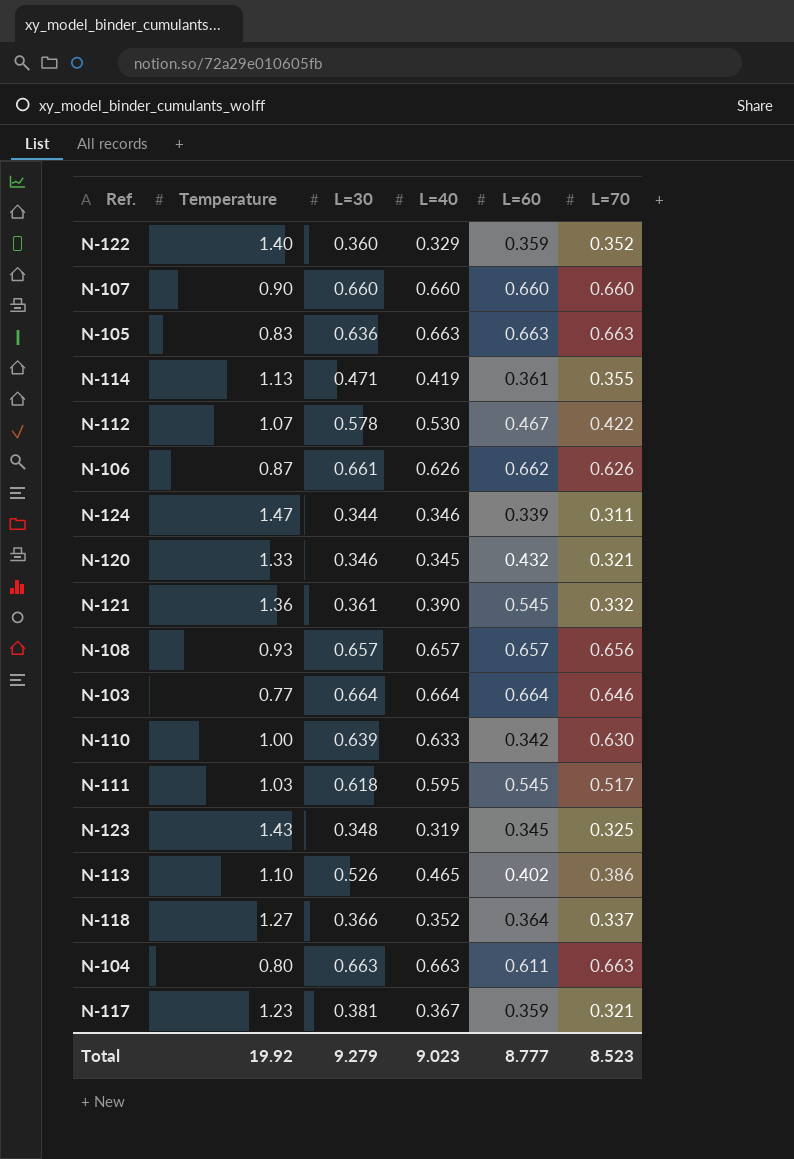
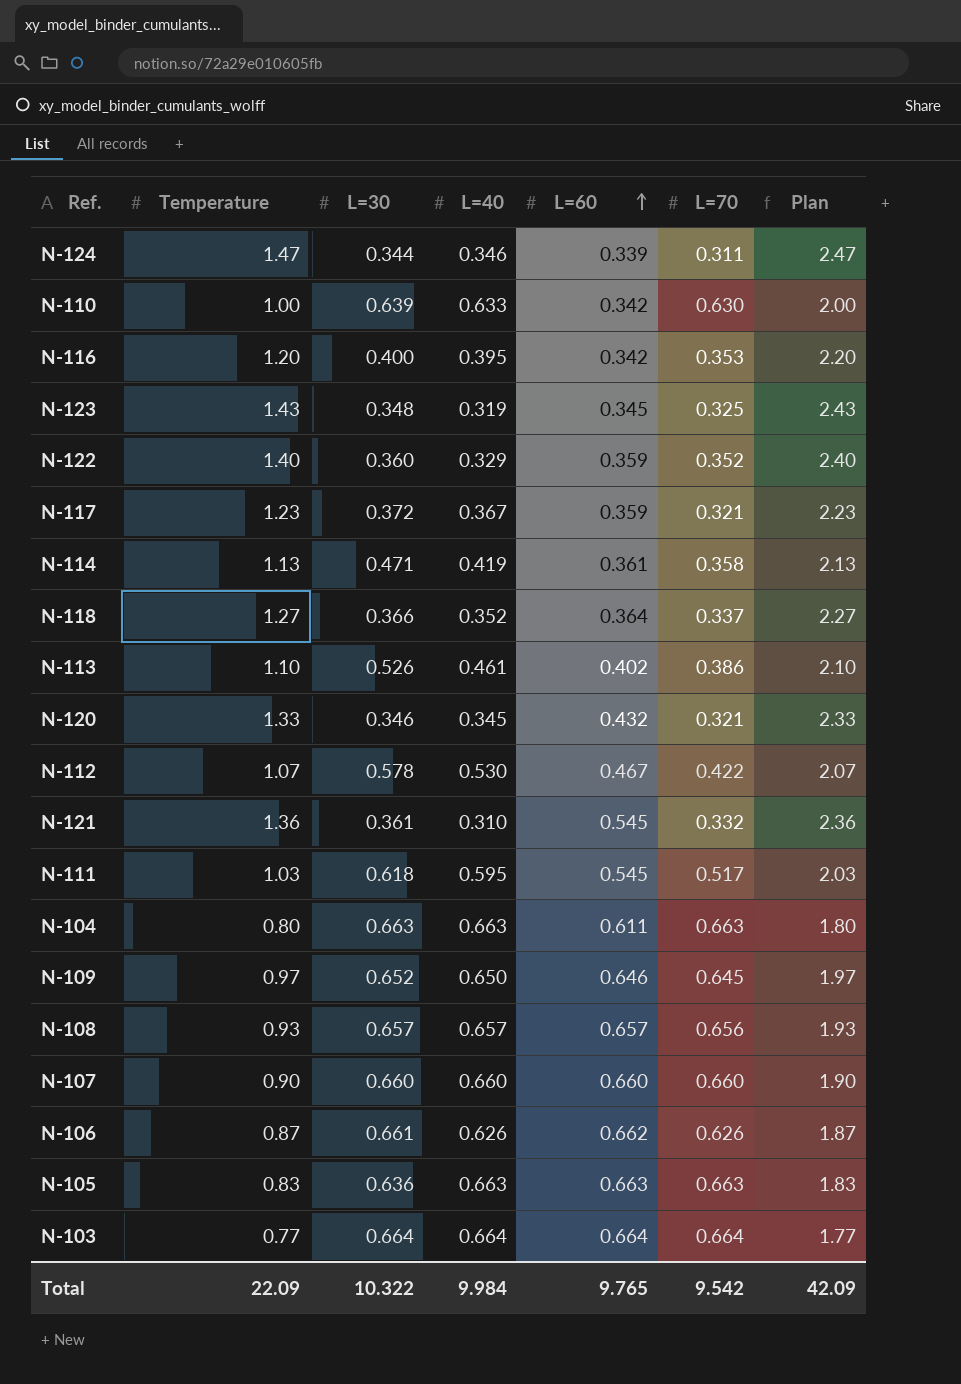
row order: none -> L=60 ascending
column Plan | formula: none -> [Temperature] + 1
row N-116: none -> 1.20 | 0.400 | 0.395 | 0.342 | 0.353 | 2.20
N-117 | L=30: 0.381 -> 0.372
N-114 | L=70: 0.355 -> 0.358
N-113 | L=40: 0.465 -> 0.461
N-121 | L=40: 0.390 -> 0.310
row N-109: none -> 0.97 | 0.652 | 0.650 | 0.646 | 0.645 | 1.97
N-103 | L=70: 0.646 -> 0.664
Total | Temperature: 19.92 -> 22.09
Total | L=30: 9.279 -> 10.322
Total | L=40: 9.023 -> 9.984
Total | L=60: 8.777 -> 9.765
Total | L=70: 8.523 -> 9.542

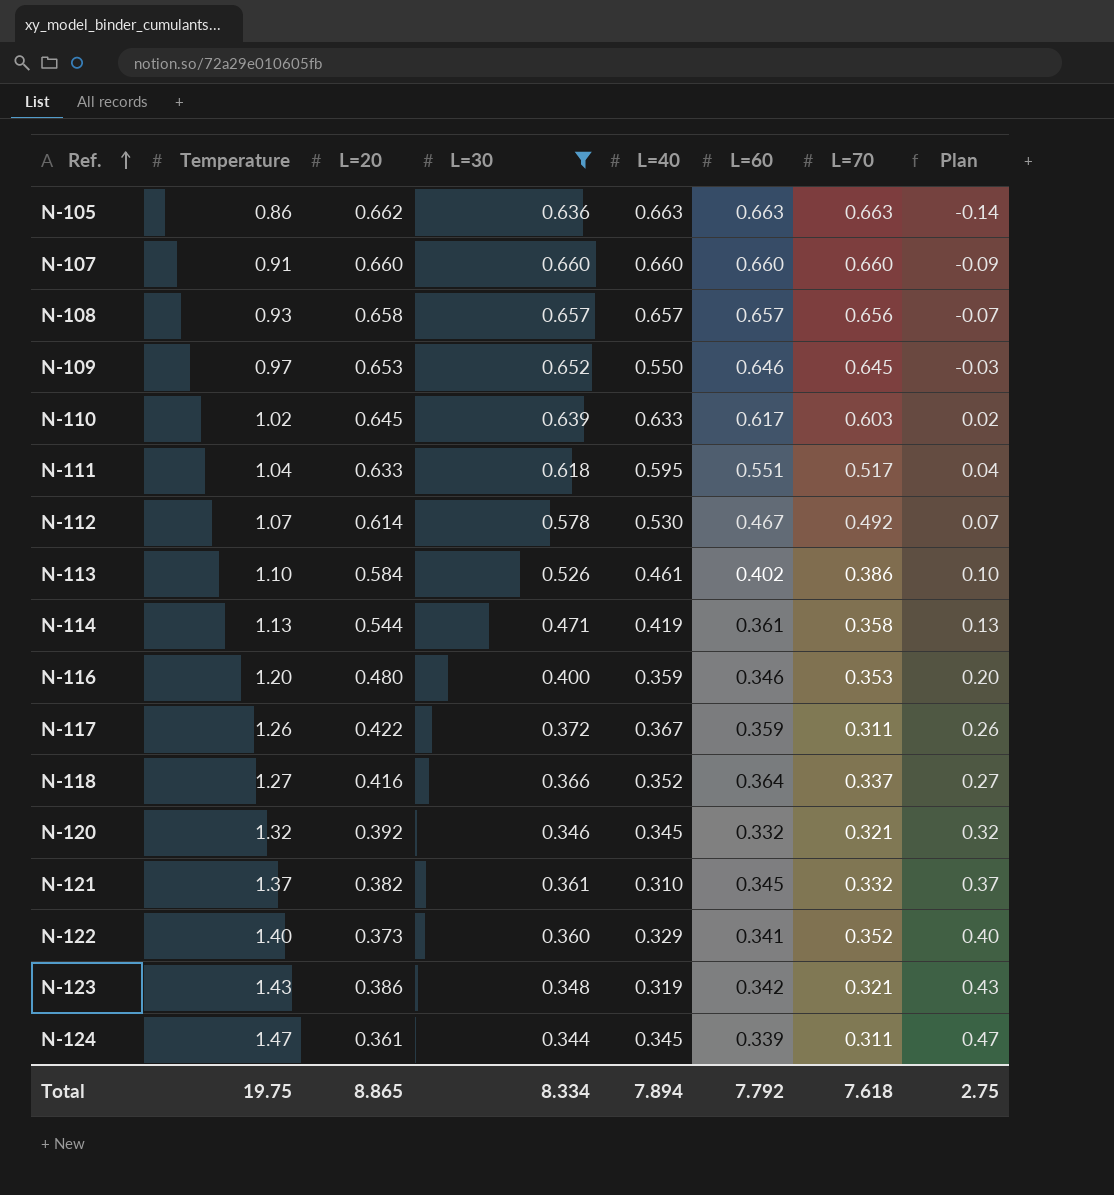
filter: none -> L=30 <= 0.660
row order: L=60 ascending -> Ref. ascending
column L=20 | position: none -> 3
column Plan | formula: [Temperature] + 1 -> [Temperature] - 1
N-105 | Temperature: 0.83 -> 0.86
N-107 | Temperature: 0.90 -> 0.91
N-109 | L=40: 0.650 -> 0.550
N-110 | Temperature: 1.00 -> 1.02
N-110 | L=60: 0.342 -> 0.617
N-110 | L=70: 0.630 -> 0.603
N-111 | Temperature: 1.03 -> 1.04
N-111 | L=60: 0.545 -> 0.551
N-112 | L=70: 0.422 -> 0.492
N-116 | L=40: 0.395 -> 0.359
N-116 | L=60: 0.342 -> 0.346
N-117 | Temperature: 1.23 -> 1.26
N-117 | L=70: 0.321 -> 0.311
N-120 | Temperature: 1.33 -> 1.32
N-120 | L=60: 0.432 -> 0.332
N-121 | Temperature: 1.36 -> 1.37
N-121 | L=60: 0.545 -> 0.345
N-122 | L=60: 0.359 -> 0.341
N-123 | L=60: 0.345 -> 0.342
N-123 | L=70: 0.325 -> 0.321
N-124 | L=40: 0.346 -> 0.345
Total | Temperature: 22.09 -> 19.75
Total | L=30: 10.322 -> 8.334
Total | L=40: 9.984 -> 7.894
Total | L=60: 9.765 -> 7.792
Total | L=70: 9.542 -> 7.618
Total | Plan: 42.09 -> 2.75

